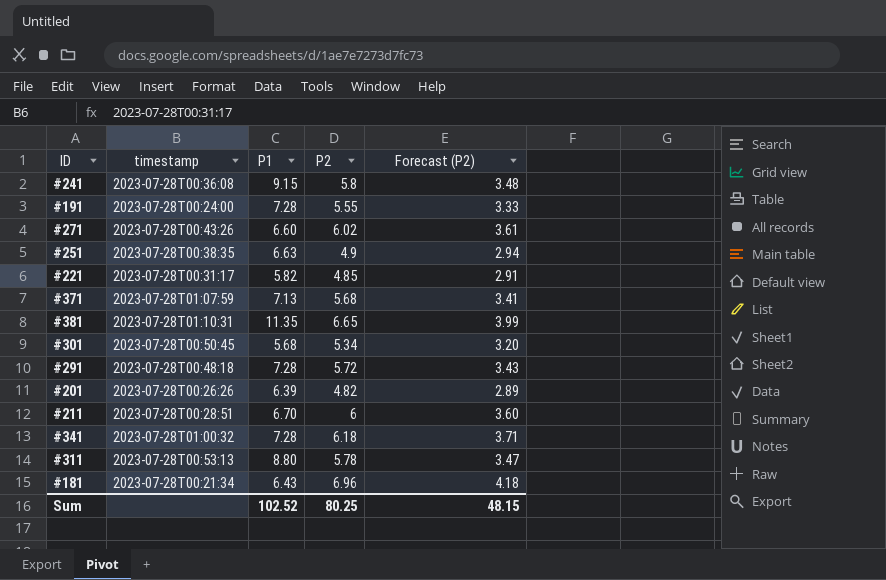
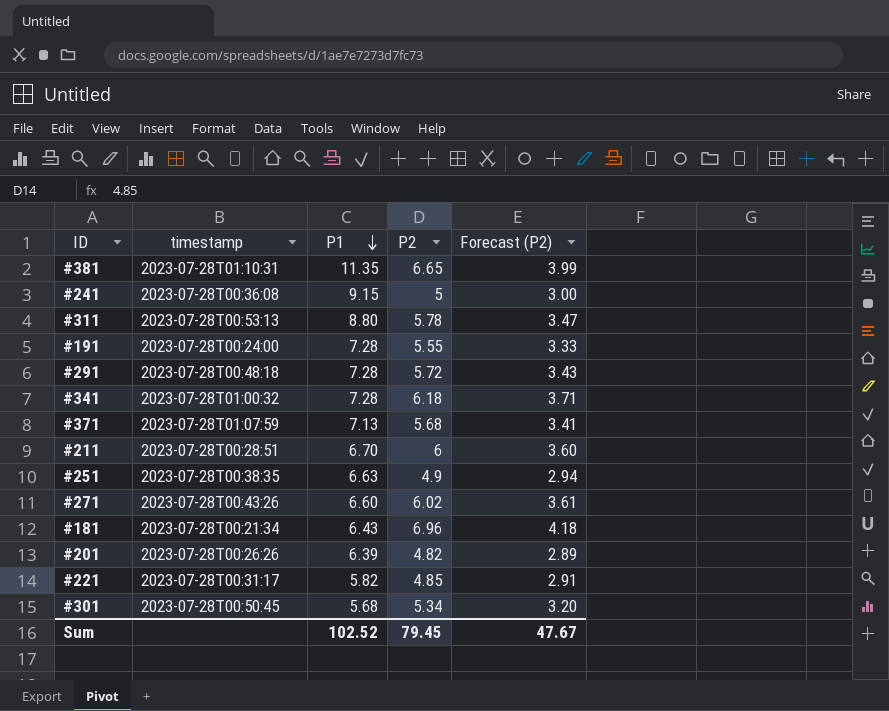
row order: none -> P1 descending
#241 | P2: 5.8 -> 5
#241 | Forecast (P2): 3.48 -> 3.00
Sum | P2: 80.25 -> 79.45
Sum | Forecast (P2): 48.15 -> 47.67

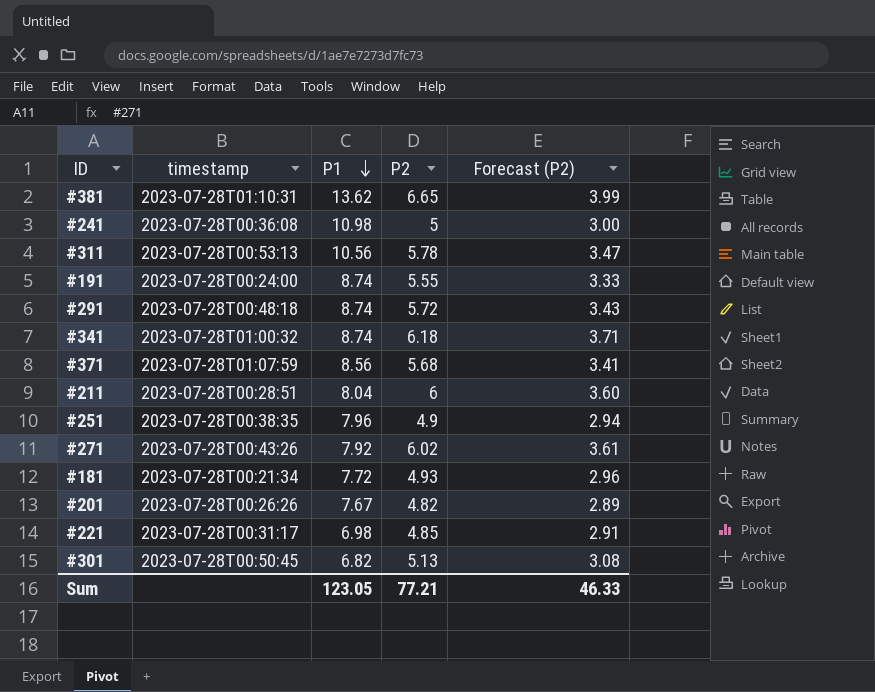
#381 | P1: 11.35 -> 13.62
#241 | P1: 9.15 -> 10.98
#311 | P1: 8.80 -> 10.56
#191 | P1: 7.28 -> 8.74
#291 | P1: 7.28 -> 8.74
#341 | P1: 7.28 -> 8.74
#371 | P1: 7.13 -> 8.56
#211 | P1: 6.70 -> 8.04
#251 | P1: 6.63 -> 7.96
#271 | P1: 6.60 -> 7.92
#181 | P1: 6.43 -> 7.72
#181 | P2: 6.96 -> 4.93
#181 | Forecast (P2): 4.18 -> 2.96
#201 | P1: 6.39 -> 7.67
#221 | P1: 5.82 -> 6.98
#301 | P1: 5.68 -> 6.82
#301 | P2: 5.34 -> 5.13
#301 | Forecast (P2): 3.20 -> 3.08
Sum | P1: 102.52 -> 123.05
Sum | P2: 79.45 -> 77.21
Sum | Forecast (P2): 47.67 -> 46.33

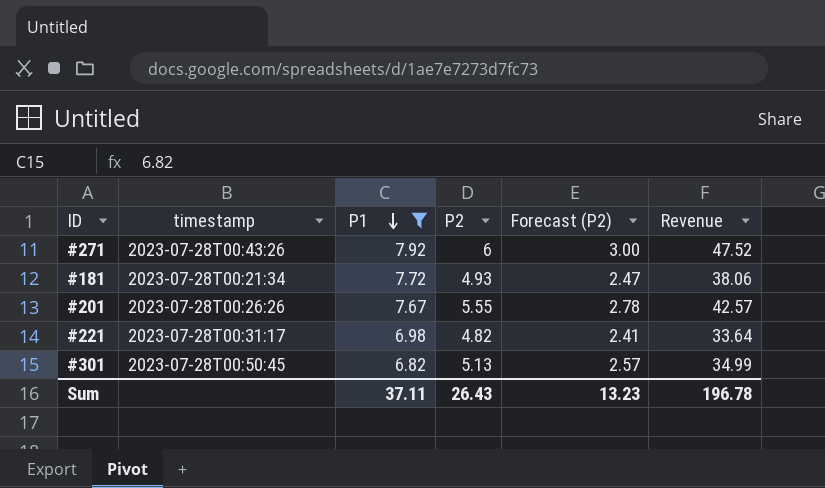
filter: none -> P1 <= 7.92
column Forecast (P2) | formula: [P2] * 0.6 -> [P2] * 0.5
column Revenue | formula: none -> [P1] * [P2]
#271 | P2: 6.02 -> 6
#201 | P2: 4.82 -> 5.55
#221 | P2: 4.85 -> 4.82
Sum | P1: 123.05 -> 37.11
Sum | P2: 77.21 -> 26.43
Sum | Forecast (P2): 46.33 -> 13.23

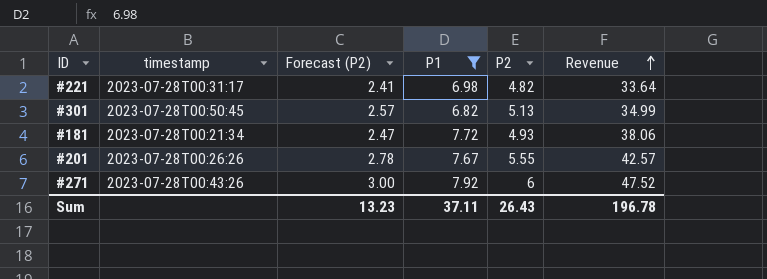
row order: P1 descending -> Revenue ascending
column Forecast (P2) | position: 5 -> 3

